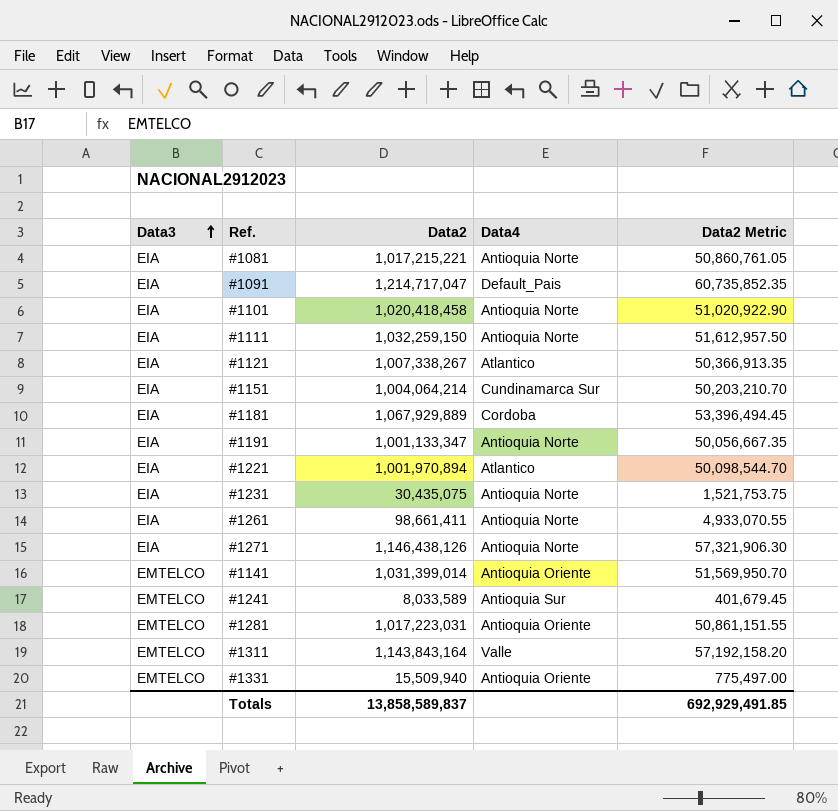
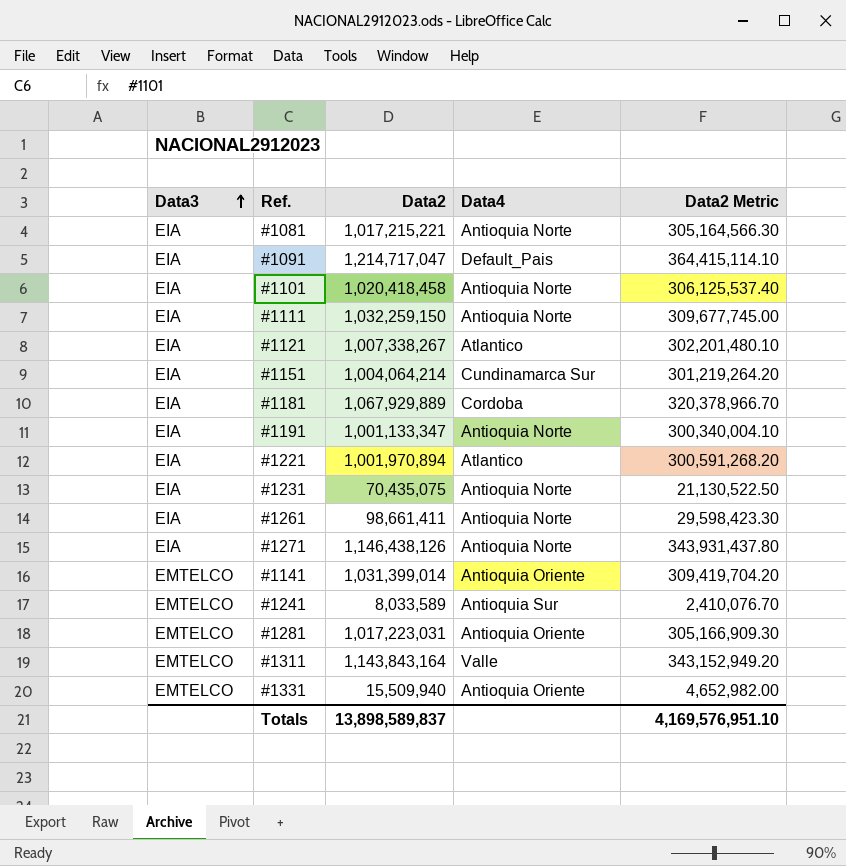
column Data2 Metric | formula: [Data2] * 0.05 -> [Data2] * 0.3
#1231 | Data2: 30,435,075 -> 70,435,075
Totals | Data2: 13,858,589,837 -> 13,898,589,837
Totals | Data2 Metric: 692,929,491.85 -> 4,169,576,951.10

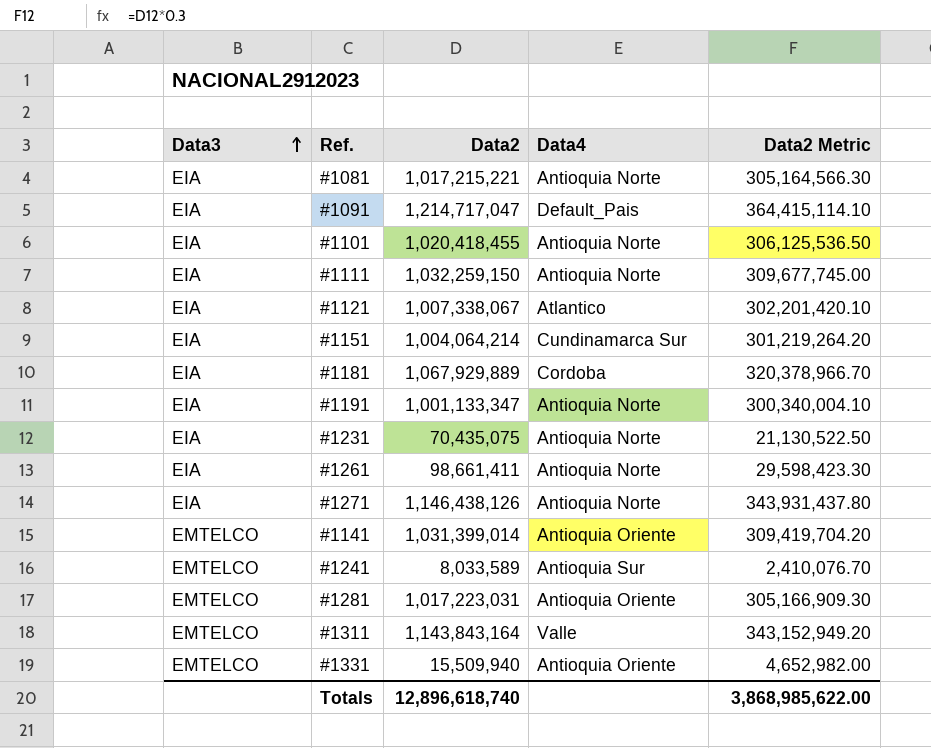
row #1221: EIA | 1,001,970,894 | Atlantico | 300,591,268.20 -> none
#1101 | Data2: 1,020,418,458 -> 1,020,418,455
#1101 | Data2 Metric: 306,125,537.40 -> 306,125,536.50
#1121 | Data2: 1,007,338,267 -> 1,007,338,067
#1121 | Data2 Metric: 302,201,480.10 -> 302,201,420.10
Totals | Data2: 13,898,589,837 -> 12,896,618,740
Totals | Data2 Metric: 4,169,576,951.10 -> 3,868,985,622.00

